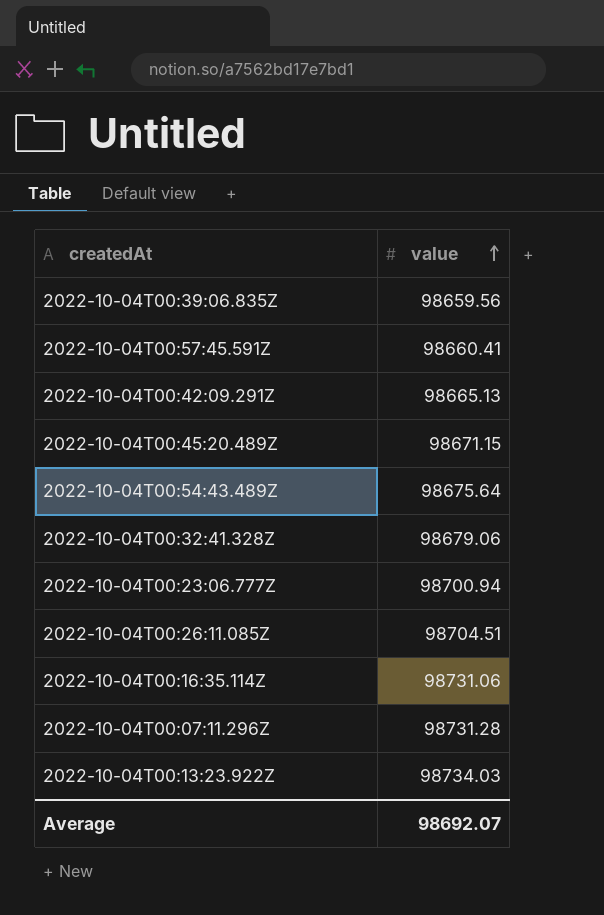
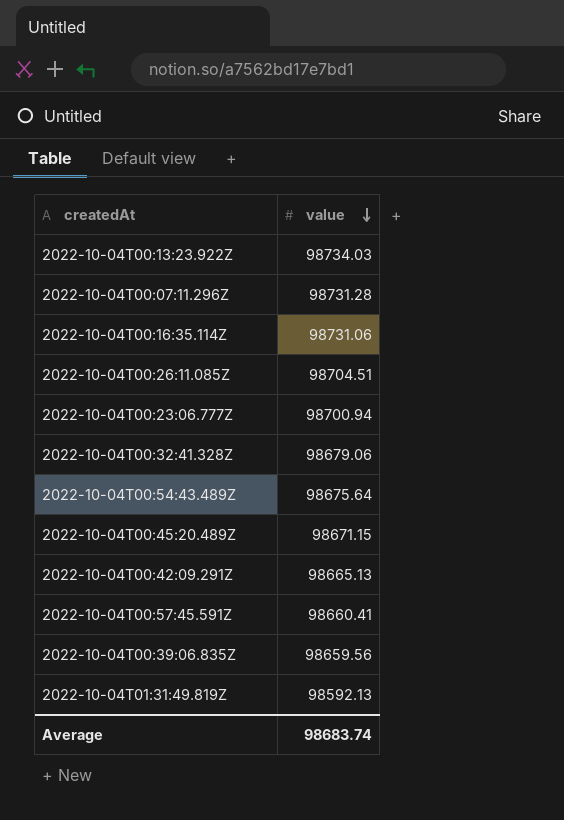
row order: value ascending -> value descending
row 2022-10-04T01:31:49.819Z: none -> 98592.13
Average | value: 98692.07 -> 98683.74

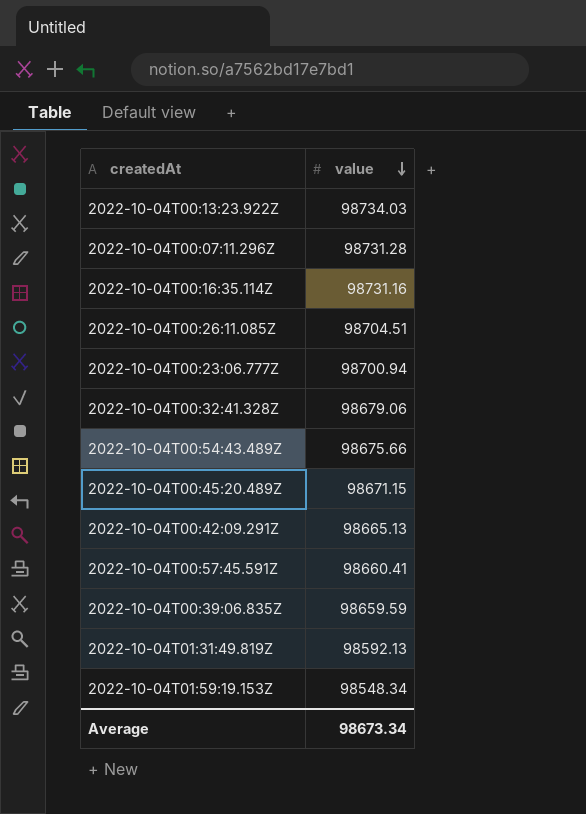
2022-10-04T00:16:35.114Z | value: 98731.06 -> 98731.16
2022-10-04T00:54:43.489Z | value: 98675.64 -> 98675.66
2022-10-04T00:39:06.835Z | value: 98659.56 -> 98659.59
row 2022-10-04T01:59:19.153Z: none -> 98548.34
Average | value: 98683.74 -> 98673.34

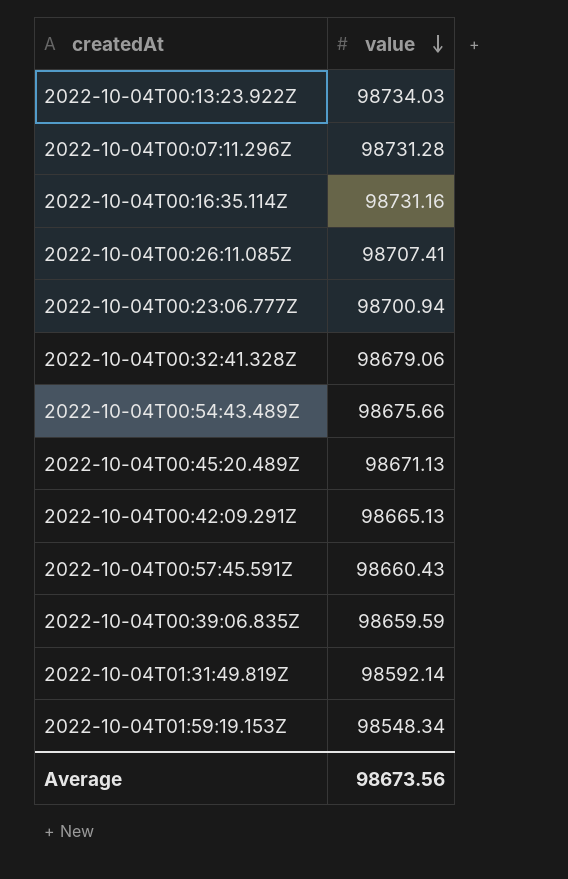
2022-10-04T00:26:11.085Z | value: 98704.51 -> 98707.41
2022-10-04T00:45:20.489Z | value: 98671.15 -> 98671.13
2022-10-04T00:57:45.591Z | value: 98660.41 -> 98660.43
2022-10-04T01:31:49.819Z | value: 98592.13 -> 98592.14
Average | value: 98673.34 -> 98673.56

